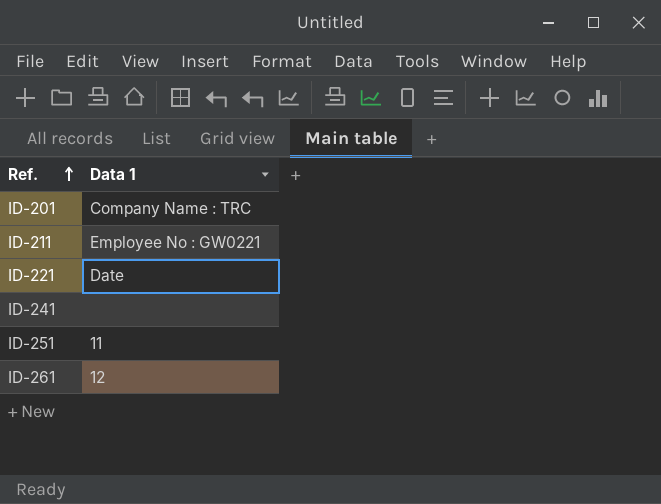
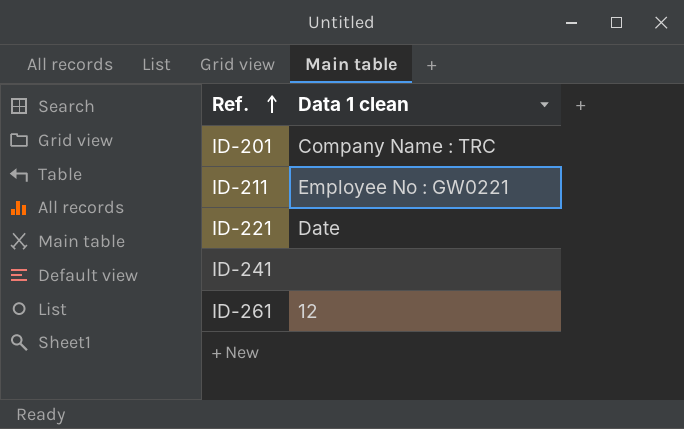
column name: Data 1 -> Data 1 clean
row ID-251: 11 -> none

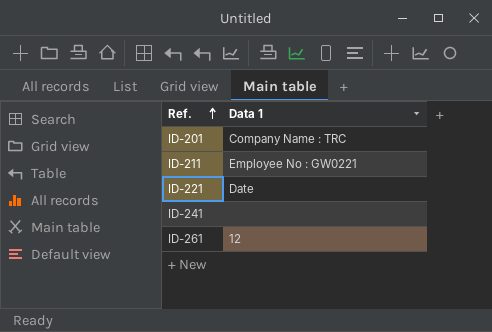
column name: Data 1 clean -> Data 1

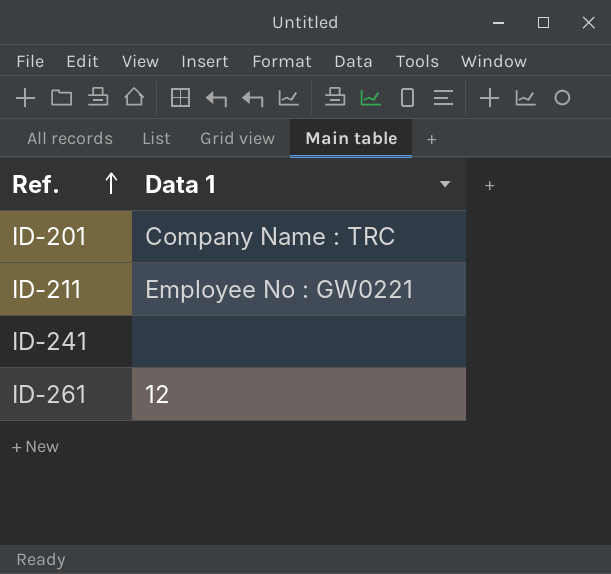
row ID-221: Date -> none

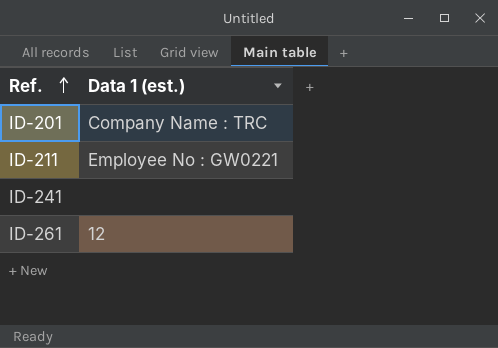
column name: Data 1 -> Data 1 (est.)

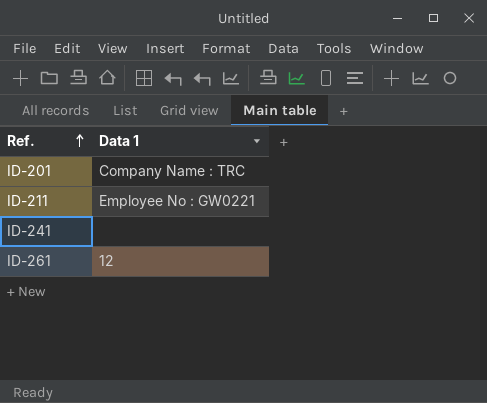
column name: Data 1 (est.) -> Data 1

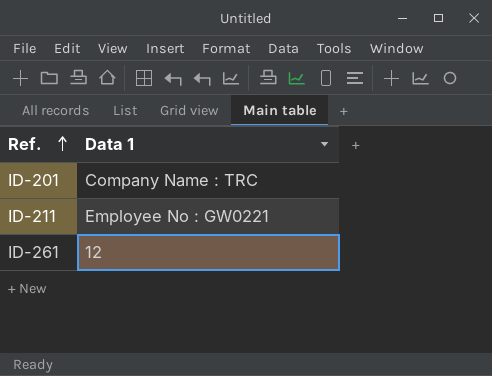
row ID-241: none -> none

